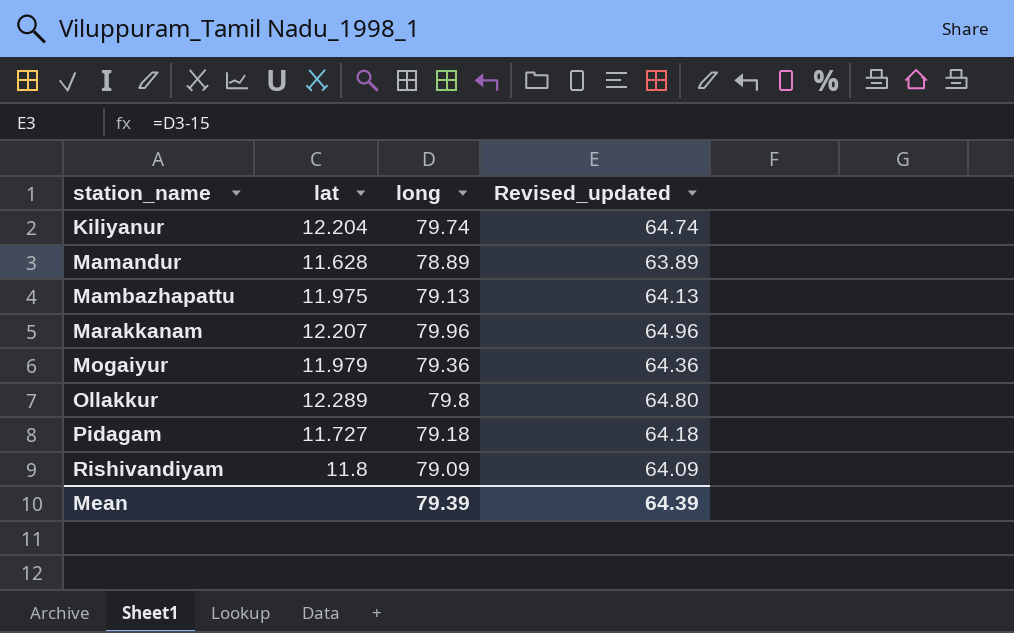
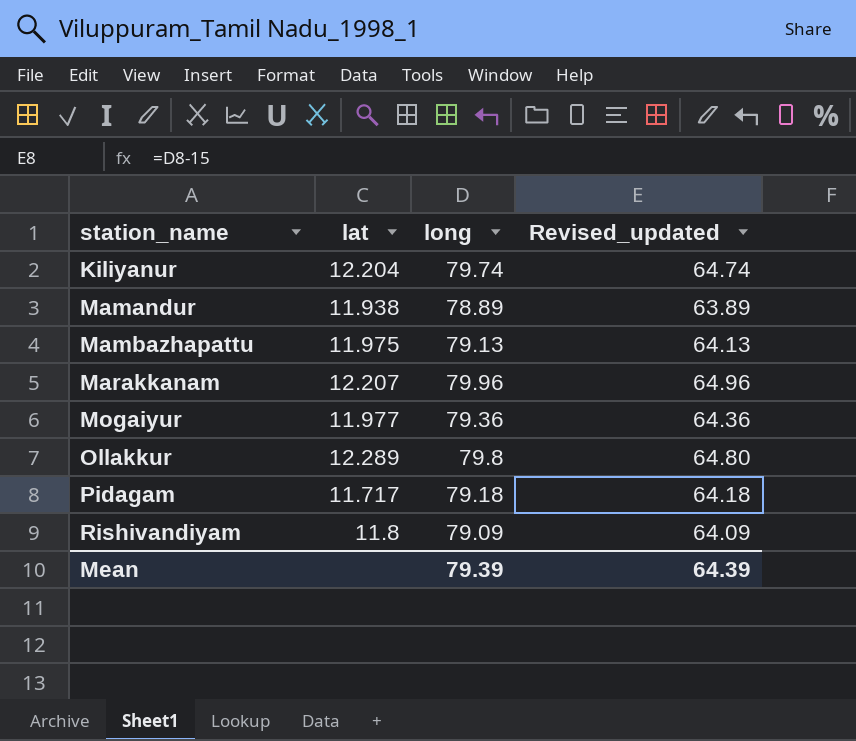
Mamandur | lat: 11.628 -> 11.938
Mogaiyur | lat: 11.979 -> 11.977
Pidagam | lat: 11.727 -> 11.717

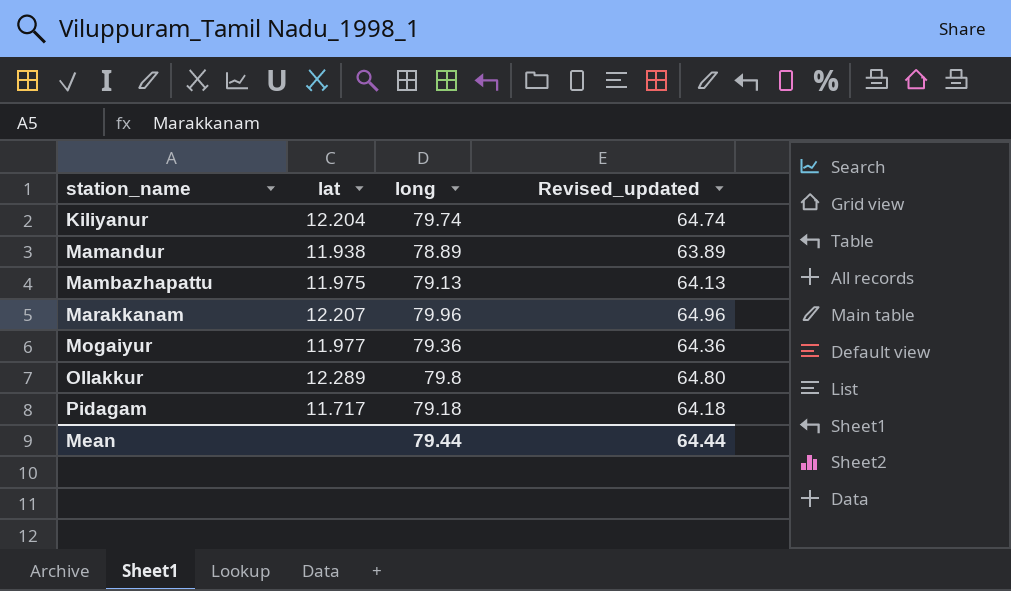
row Rishivandiyam: 11.8 | 79.09 | 64.09 -> none
Mean | long: 79.39 -> 79.44
Mean | Revised_updated: 64.39 -> 64.44

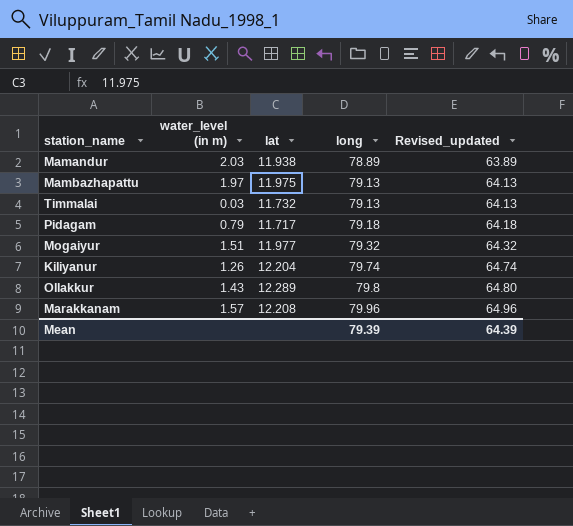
row order: station_name ascending -> long ascending
column water_level (in m) | position: none -> 2
row Timmalai: none -> 0.03 | 11.732 | 79.13 | 64.13
Mogaiyur | long: 79.36 -> 79.32
Mogaiyur | Revised_updated: 64.36 -> 64.32
Marakkanam | lat: 12.207 -> 12.208
Mean | long: 79.44 -> 79.39
Mean | Revised_updated: 64.44 -> 64.39

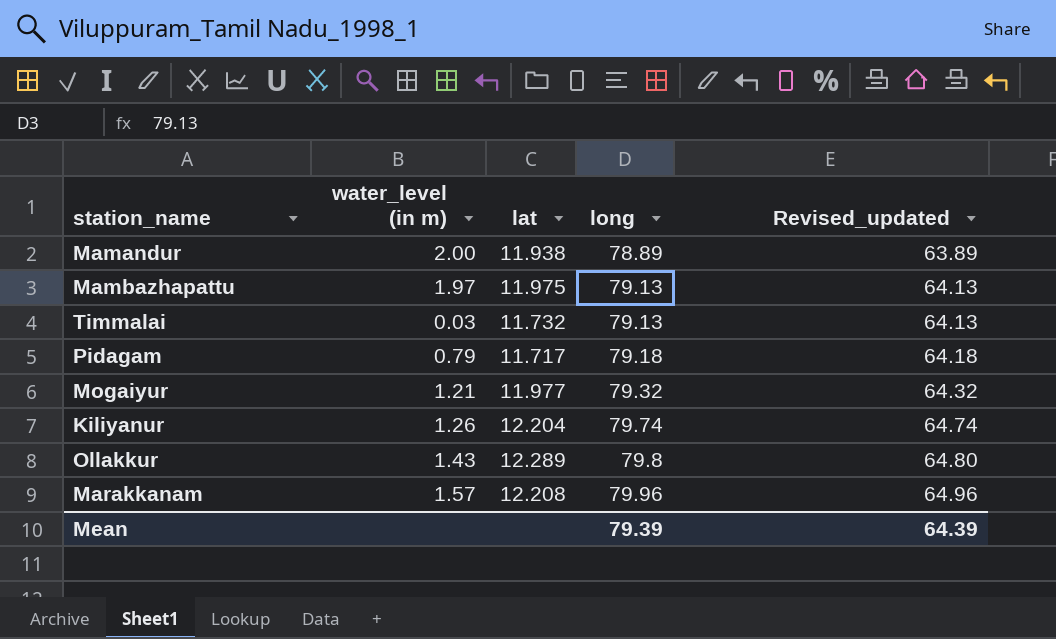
Mamandur | water_level (in m): 2.03 -> 2.00
Mogaiyur | water_level (in m): 1.51 -> 1.21

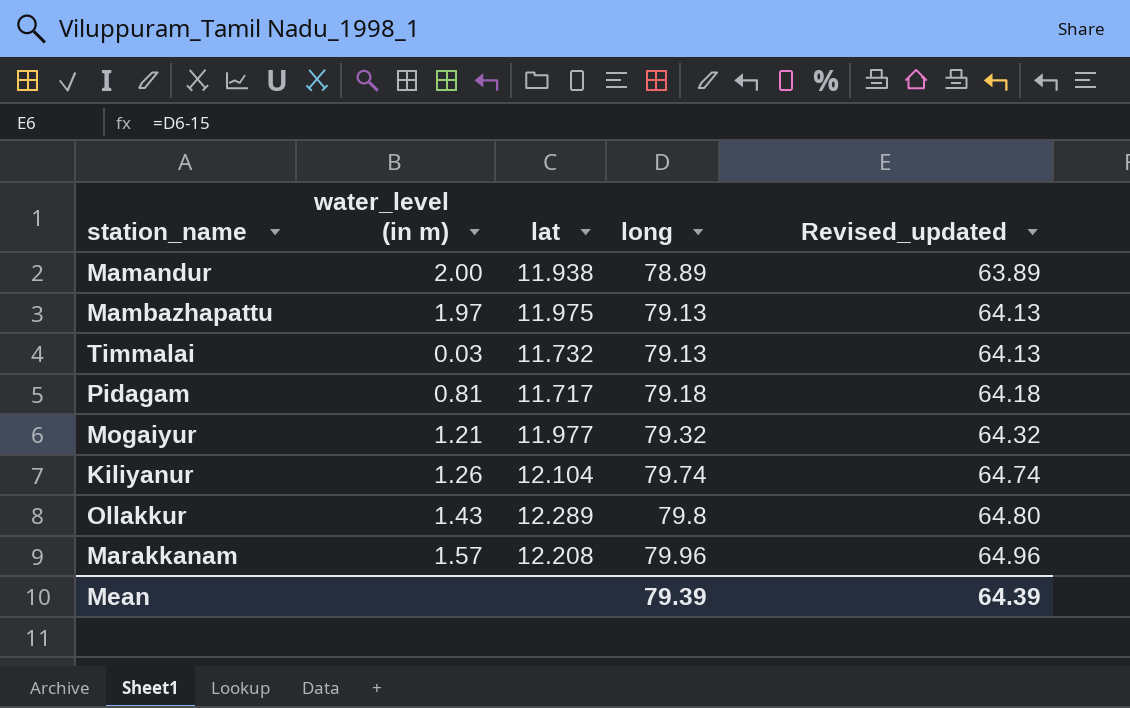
Pidagam | water_level (in m): 0.79 -> 0.81
Kiliyanur | lat: 12.204 -> 12.104

